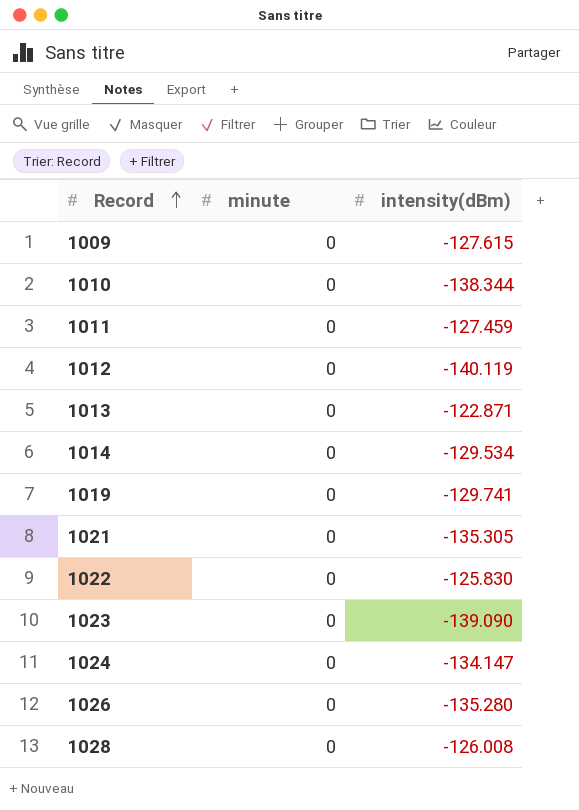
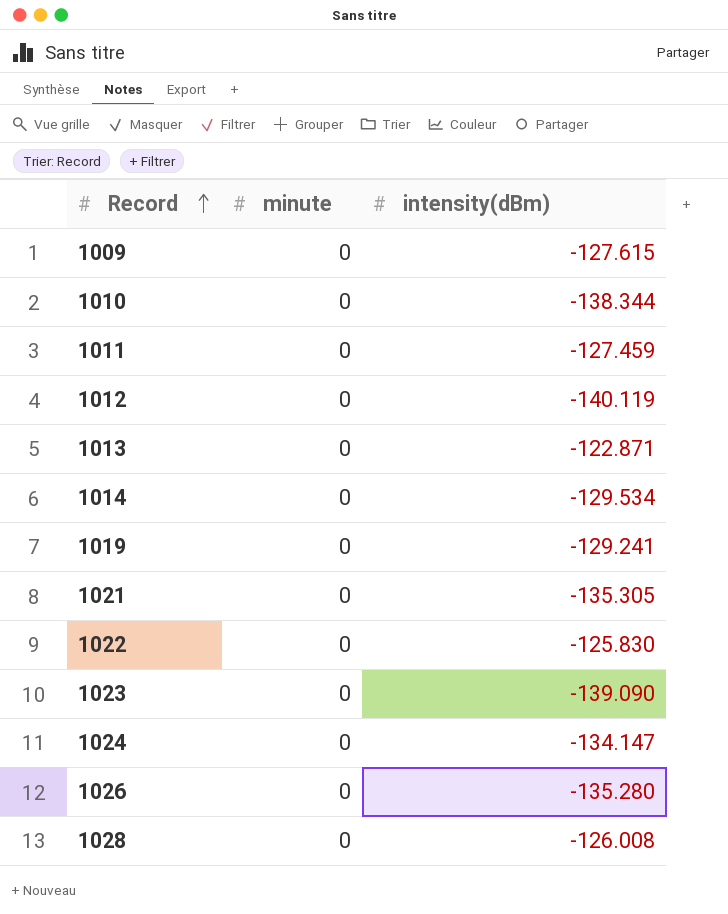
1019 | intensity(dBm): -129.741 -> -129.241

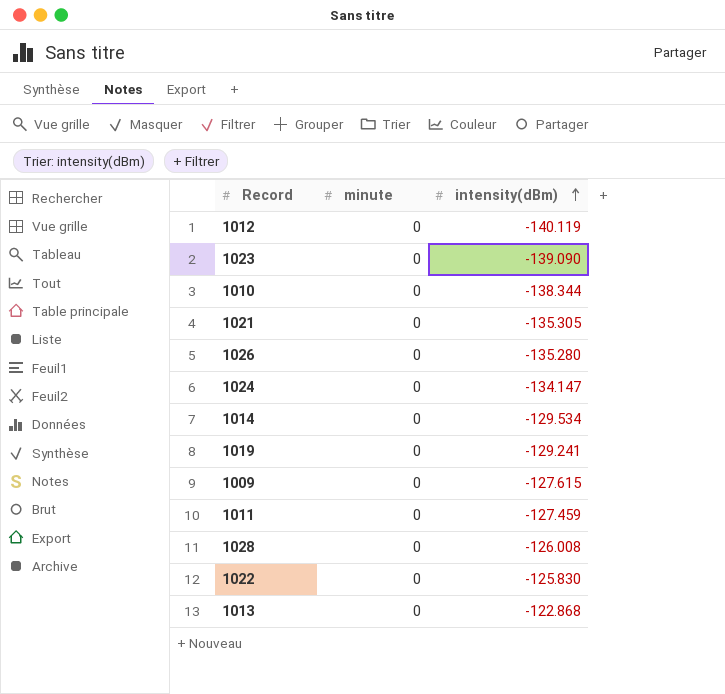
row order: Record ascending -> intensity(dBm) ascending
1013 | intensity(dBm): -122.871 -> -122.868

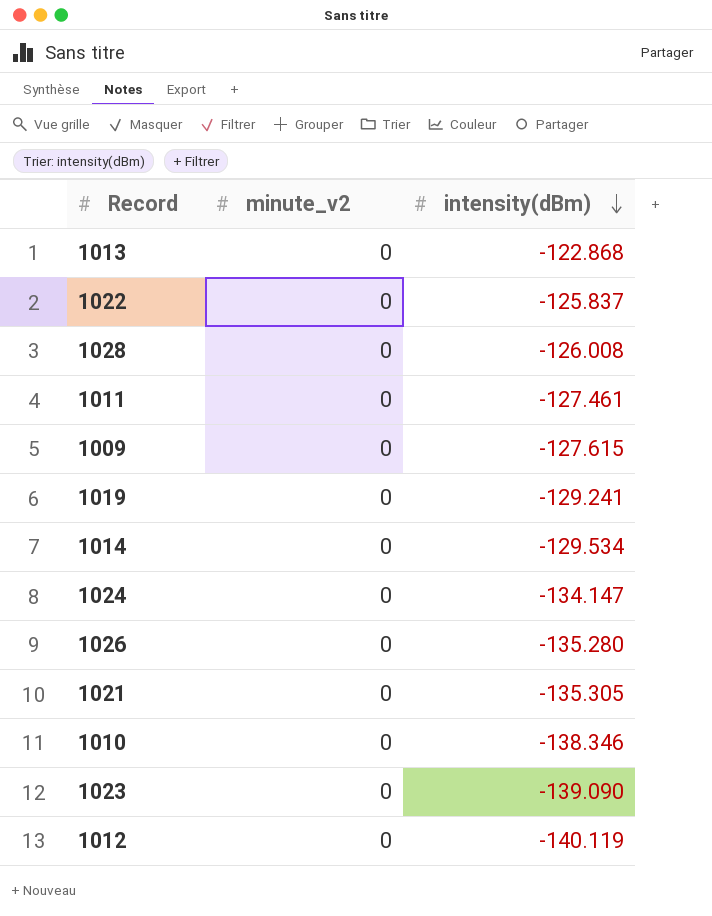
row order: intensity(dBm) ascending -> intensity(dBm) descending
column name: minute -> minute_v2
1022 | intensity(dBm): -125.830 -> -125.837
1011 | intensity(dBm): -127.459 -> -127.461
1010 | intensity(dBm): -138.344 -> -138.346

